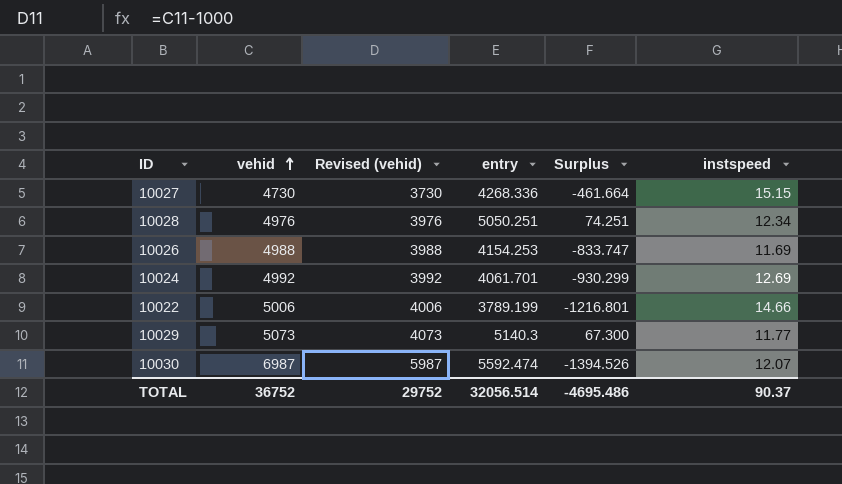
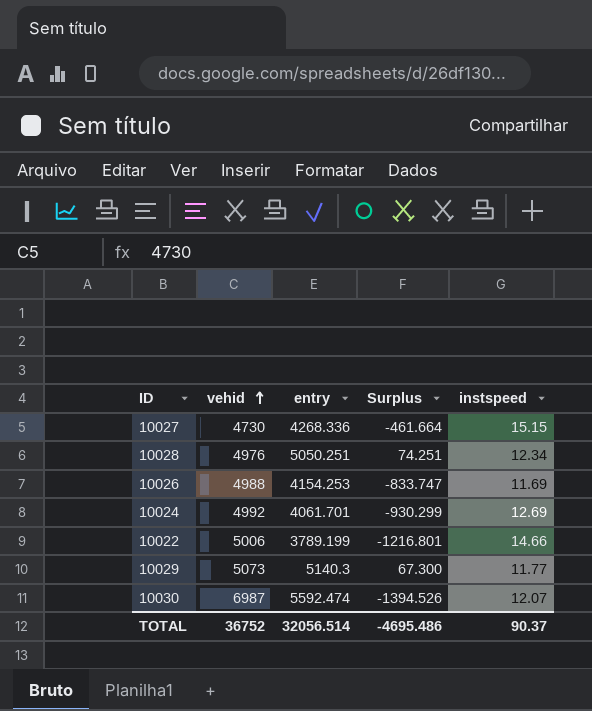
column Revised (vehid) | formula: [vehid] - 1000 -> none

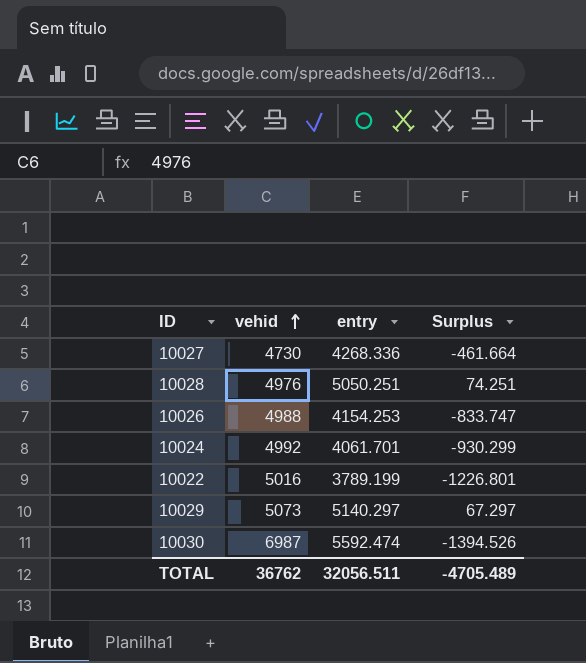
column instspeed | position: 5 -> none
10022 | vehid: 5006 -> 5016
10022 | Surplus: -1216.801 -> -1226.801
10029 | entry: 5140.3 -> 5140.297
10029 | Surplus: 67.300 -> 67.297
TOTAL | vehid: 36752 -> 36762
TOTAL | entry: 32056.514 -> 32056.511
TOTAL | Surplus: -4695.486 -> -4705.489

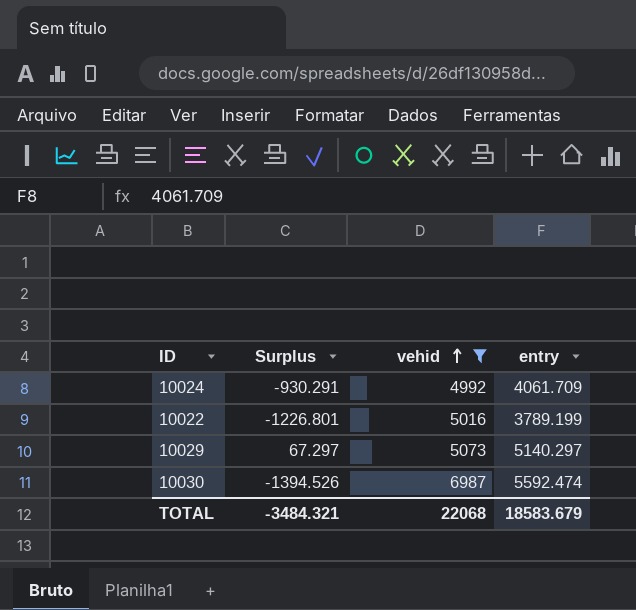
filter: none -> vehid >= 4992
column Surplus | position: 4 -> 2
10024 | Surplus: -930.299 -> -930.291
10024 | entry: 4061.701 -> 4061.709
TOTAL | Surplus: -4705.489 -> -3484.321
TOTAL | vehid: 36762 -> 22068
TOTAL | entry: 32056.511 -> 18583.679

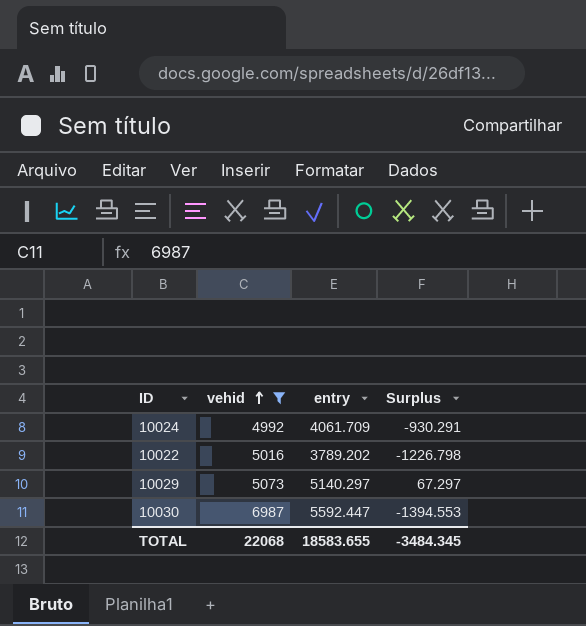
column Surplus | position: 2 -> 4
10022 | entry: 3789.199 -> 3789.202
10022 | Surplus: -1226.801 -> -1226.798
10030 | entry: 5592.474 -> 5592.447
10030 | Surplus: -1394.526 -> -1394.553
TOTAL | entry: 18583.679 -> 18583.655
TOTAL | Surplus: -3484.321 -> -3484.345

